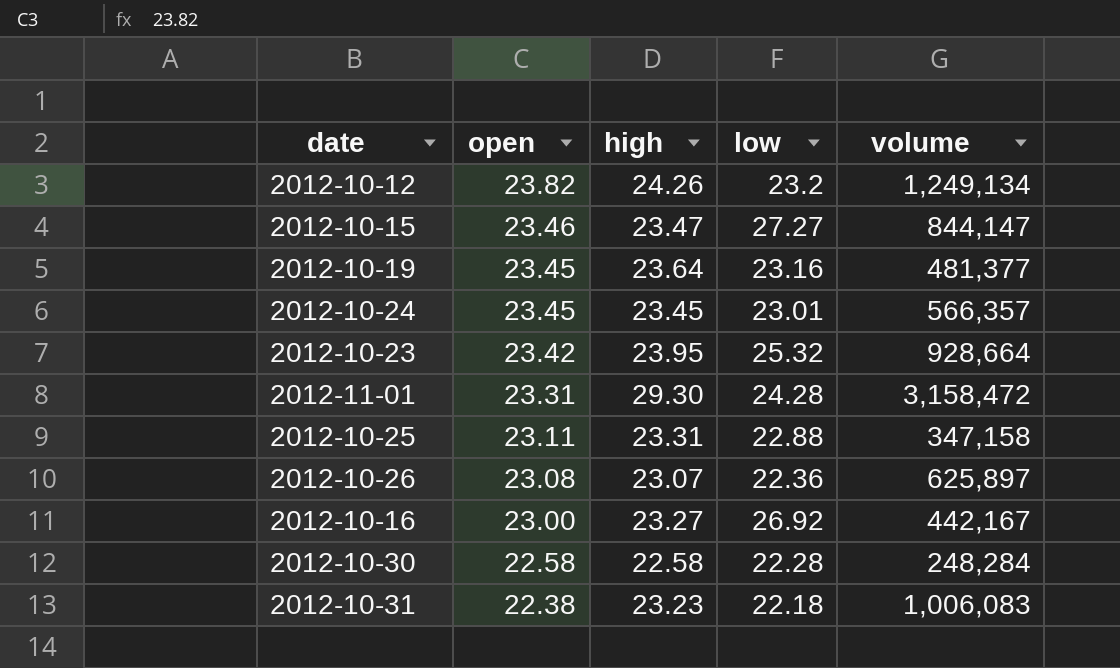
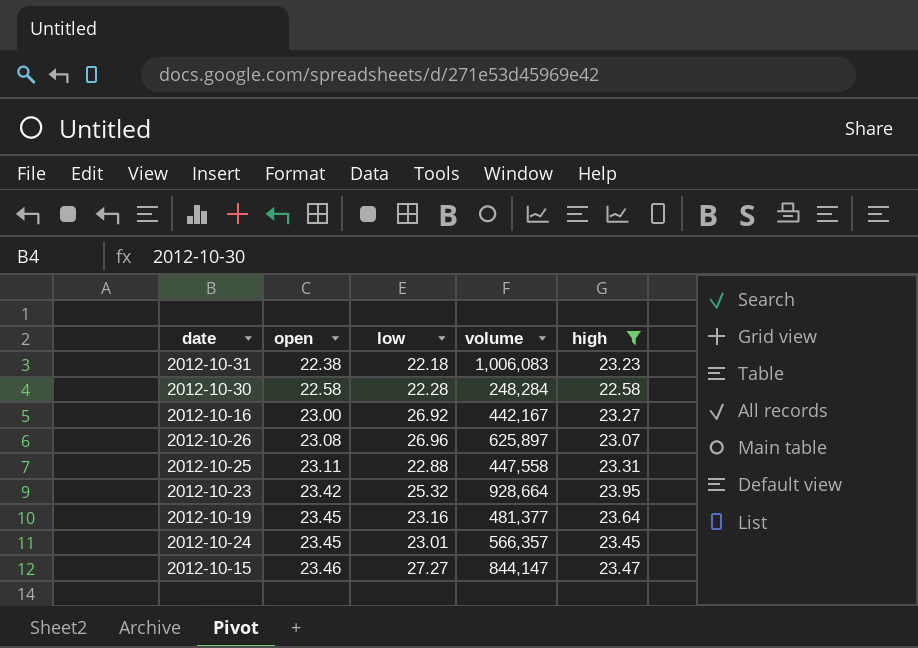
filter: none -> high <= 23.95
row order: open descending -> open ascending
column high | position: 3 -> 5
2012-10-26 | low: 22.36 -> 26.96
2012-10-25 | volume: 347,158 -> 447,558

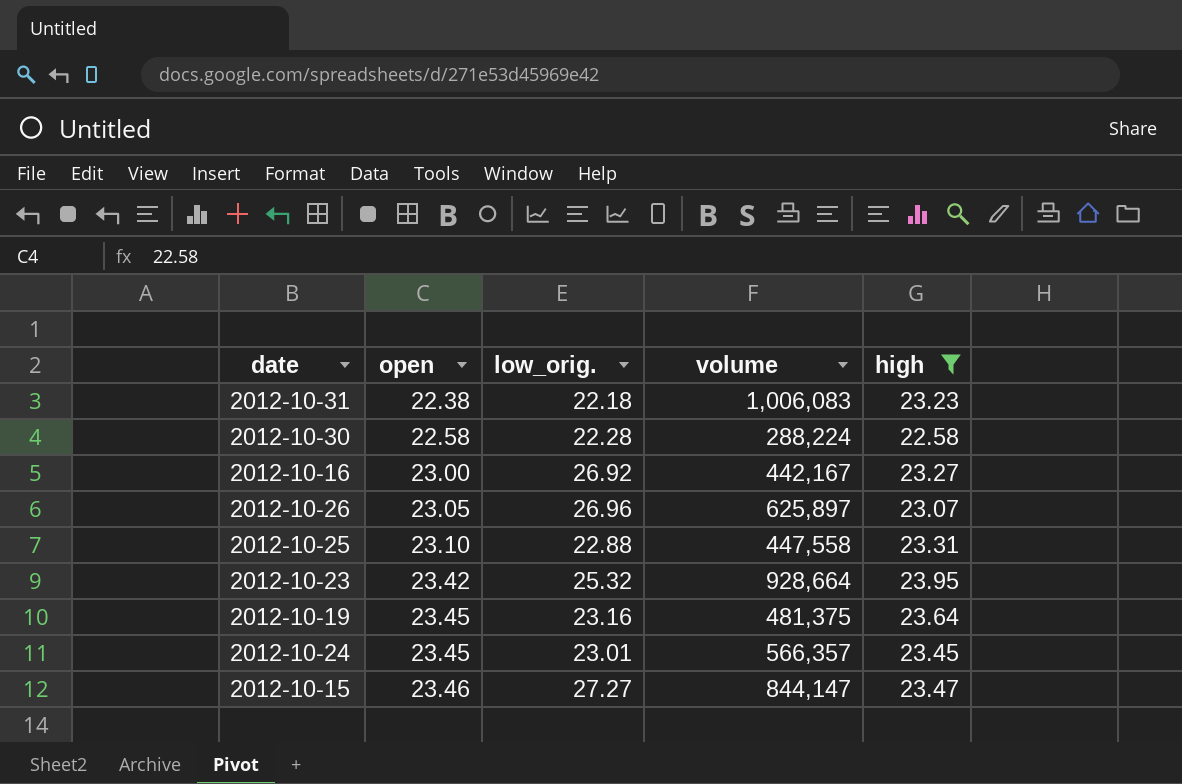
column name: low -> low_orig.
2012-10-30 | volume: 248,284 -> 288,224
2012-10-26 | open: 23.08 -> 23.05
2012-10-25 | open: 23.11 -> 23.10
2012-10-19 | volume: 481,377 -> 481,375

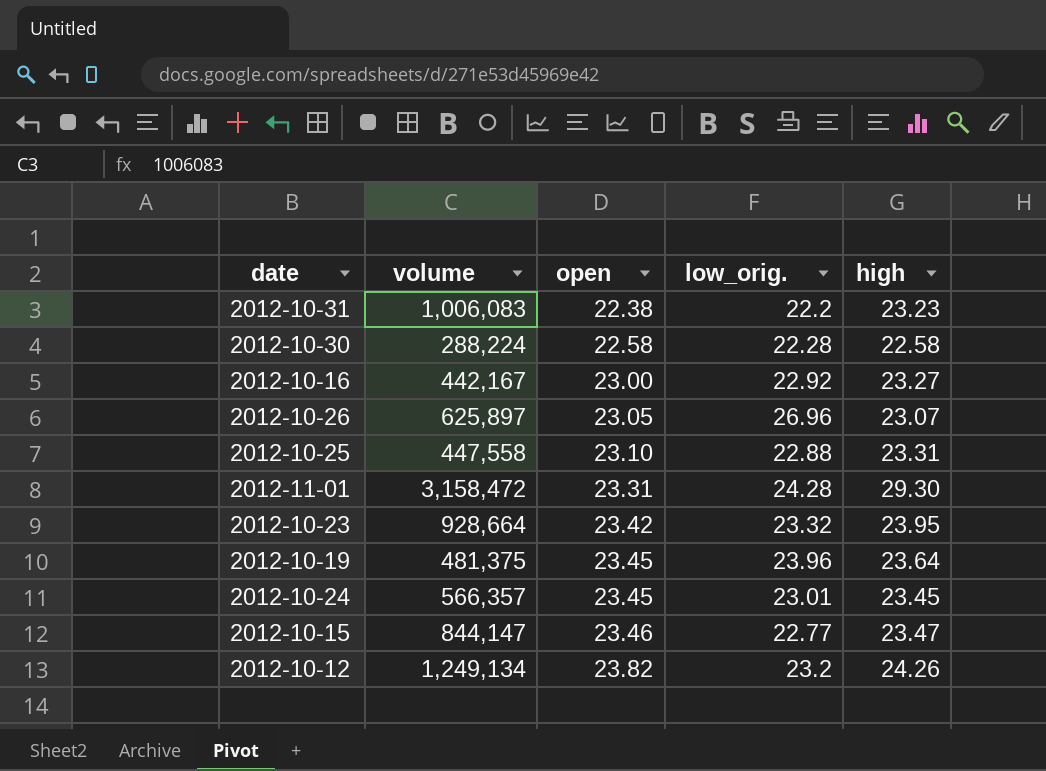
filter: high <= 23.95 -> none
column volume | position: 4 -> 2
2012-10-31 | low_orig.: 22.18 -> 22.2
2012-10-16 | low_orig.: 26.92 -> 22.92
2012-10-23 | low_orig.: 25.32 -> 23.32
2012-10-19 | low_orig.: 23.16 -> 23.96
2012-10-15 | low_orig.: 27.27 -> 22.77

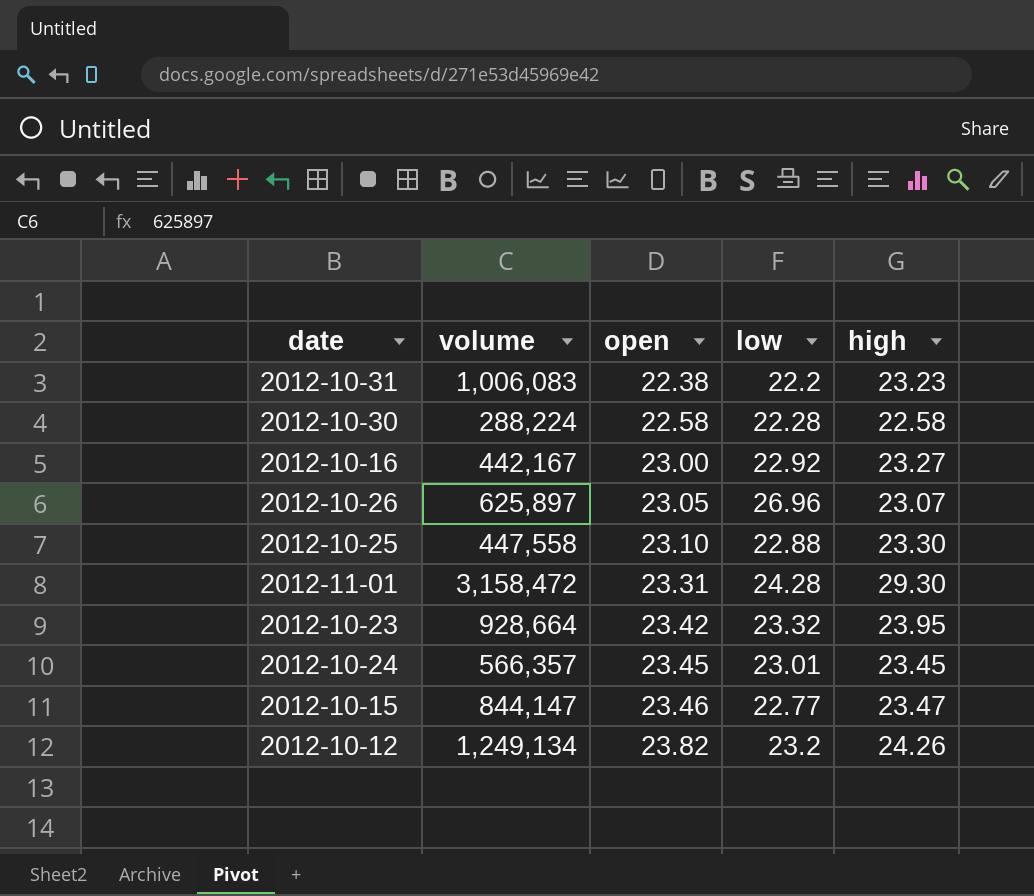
column name: low_orig. -> low
row 2012-10-19: 481,375 | 23.45 | 23.96 | 23.64 -> none
2012-10-25 | high: 23.31 -> 23.30

